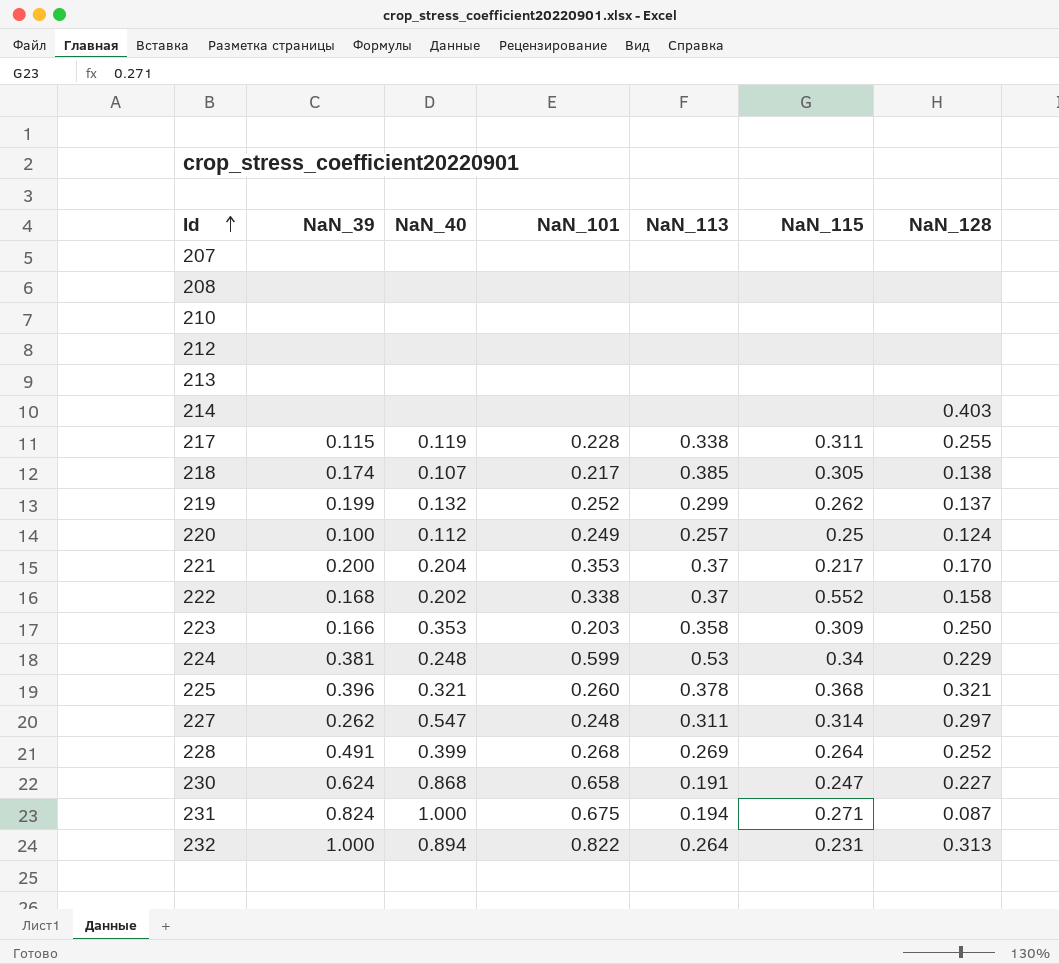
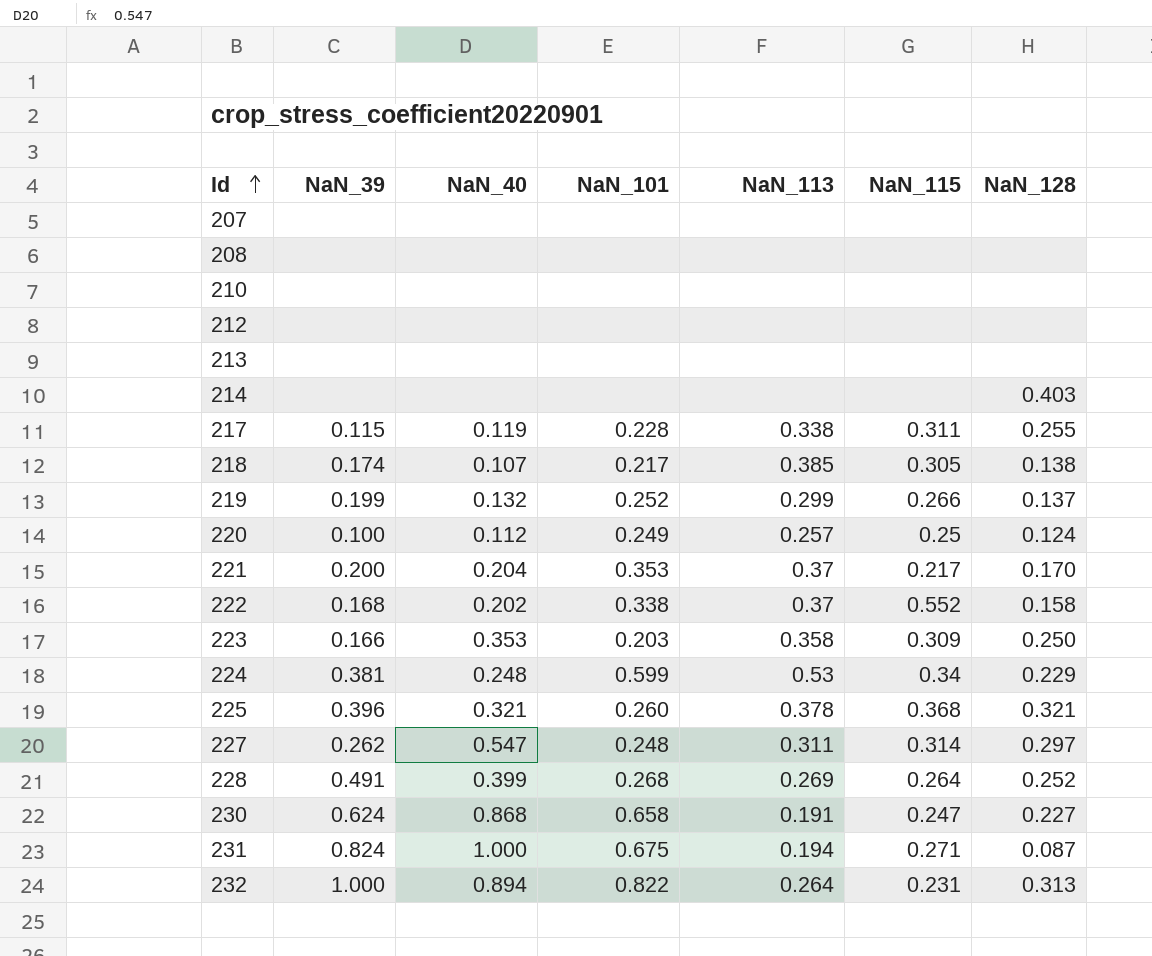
219 | NaN_115: 0.262 -> 0.266

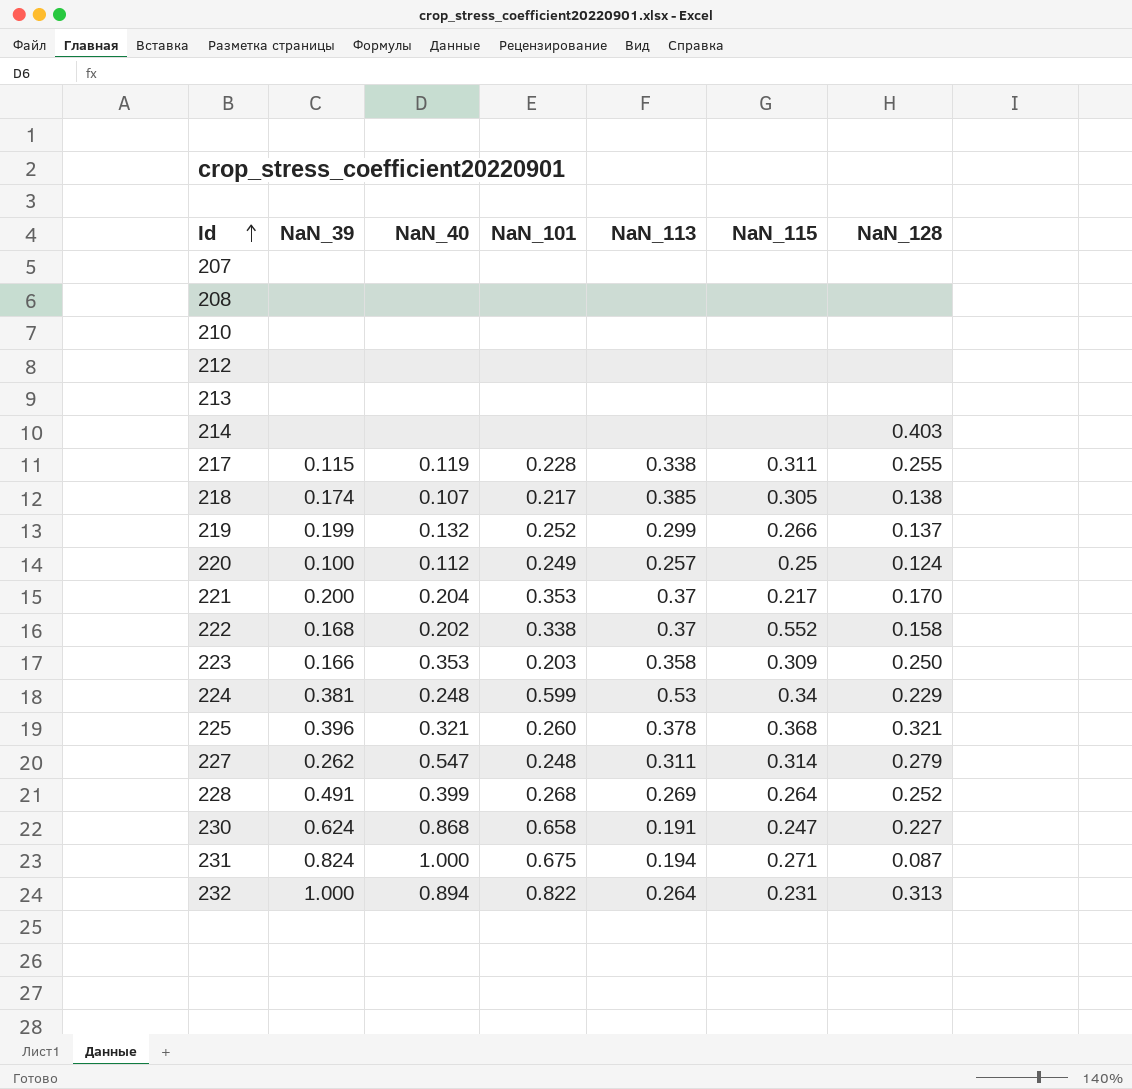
227 | NaN_128: 0.297 -> 0.279

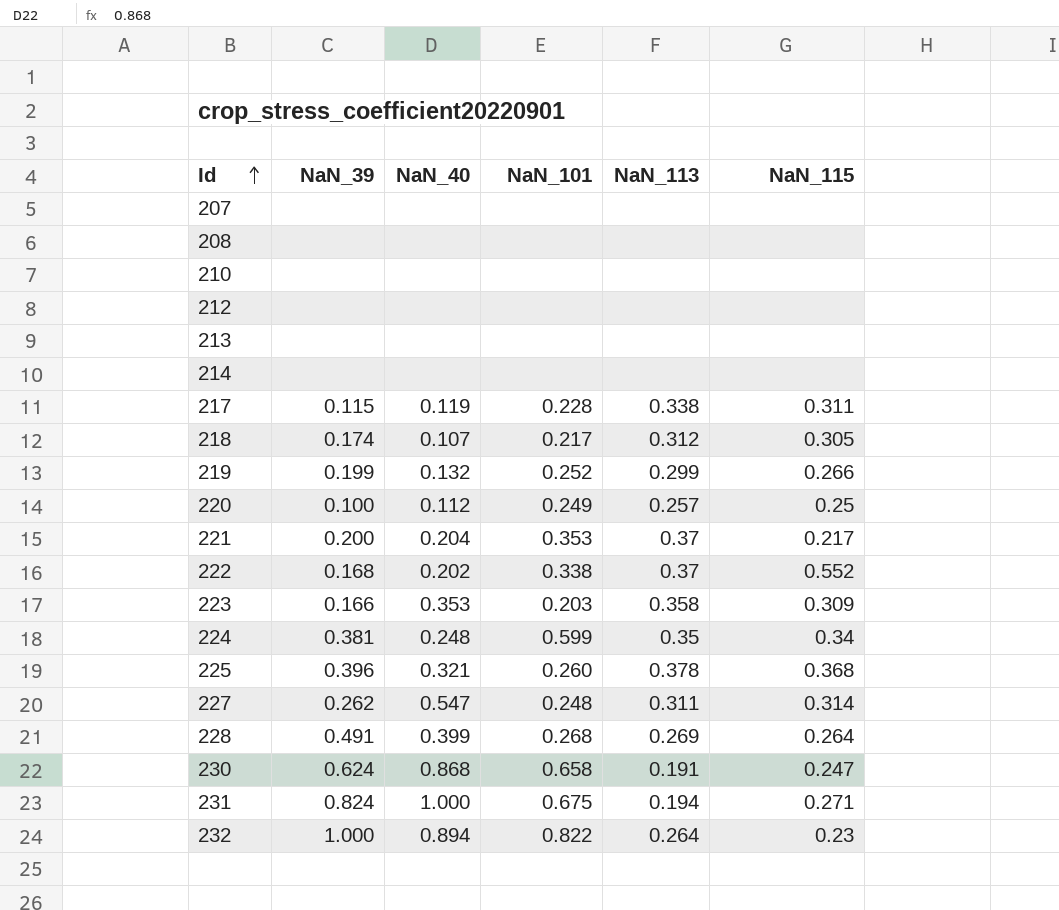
column NaN_128 | position: 7 -> none
218 | NaN_113: 0.385 -> 0.312
224 | NaN_113: 0.53 -> 0.35
232 | NaN_115: 0.231 -> 0.23

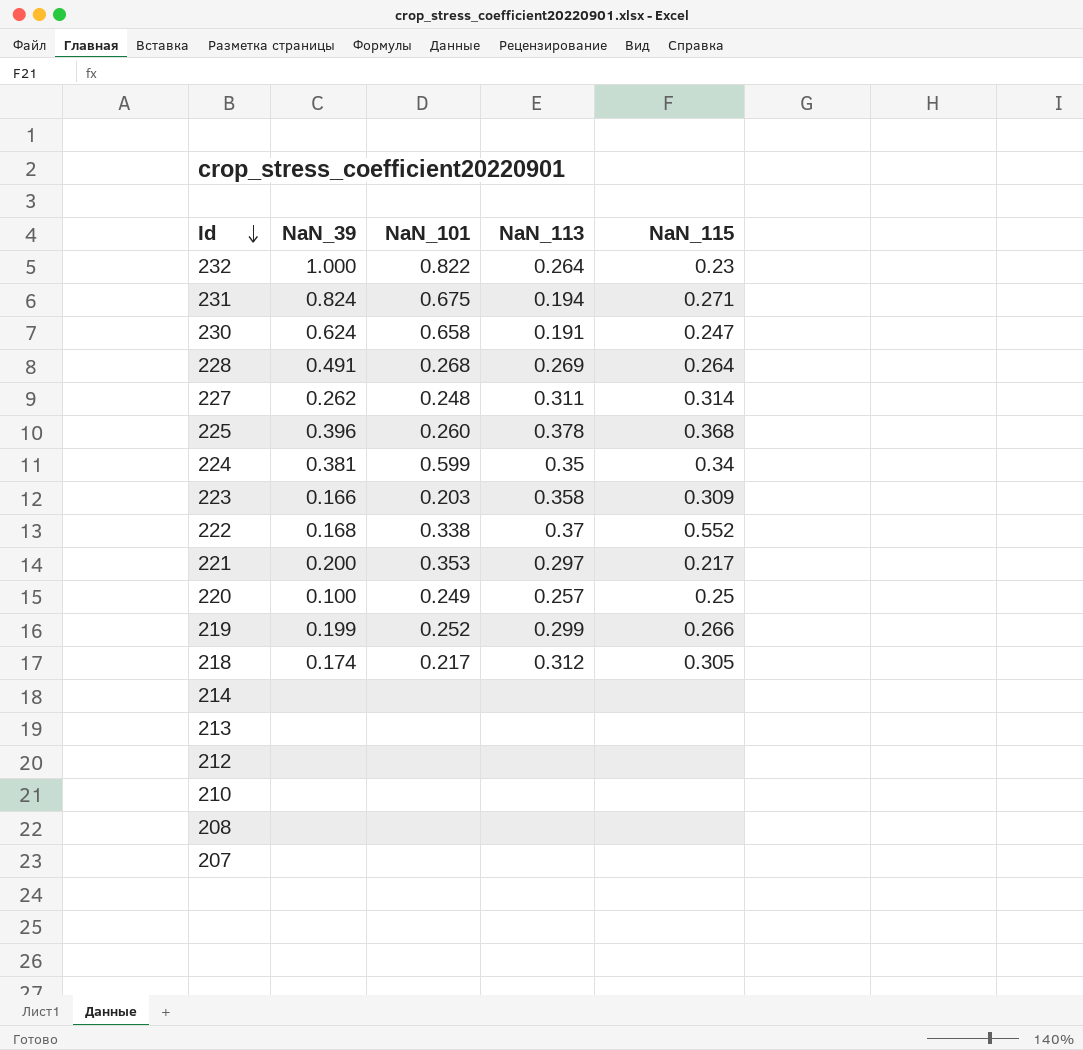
row order: Id ascending -> Id descending
column NaN_40 | position: 3 -> none
row 217: 0.115 | 0.119 | 0.228 | 0.338 | 0.311 -> none
221 | NaN_113: 0.37 -> 0.297

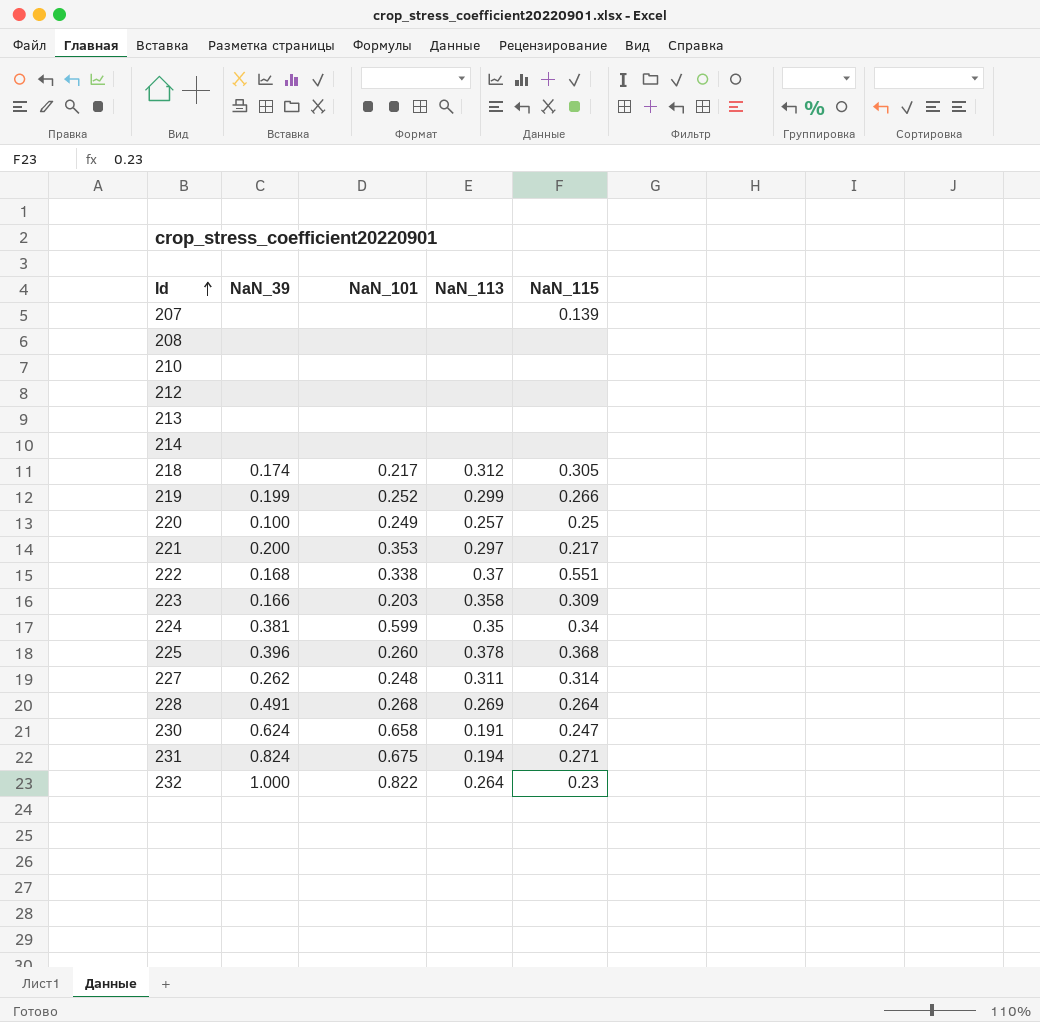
row order: Id descending -> Id ascending
207 | NaN_115: none -> 0.139
222 | NaN_115: 0.552 -> 0.551

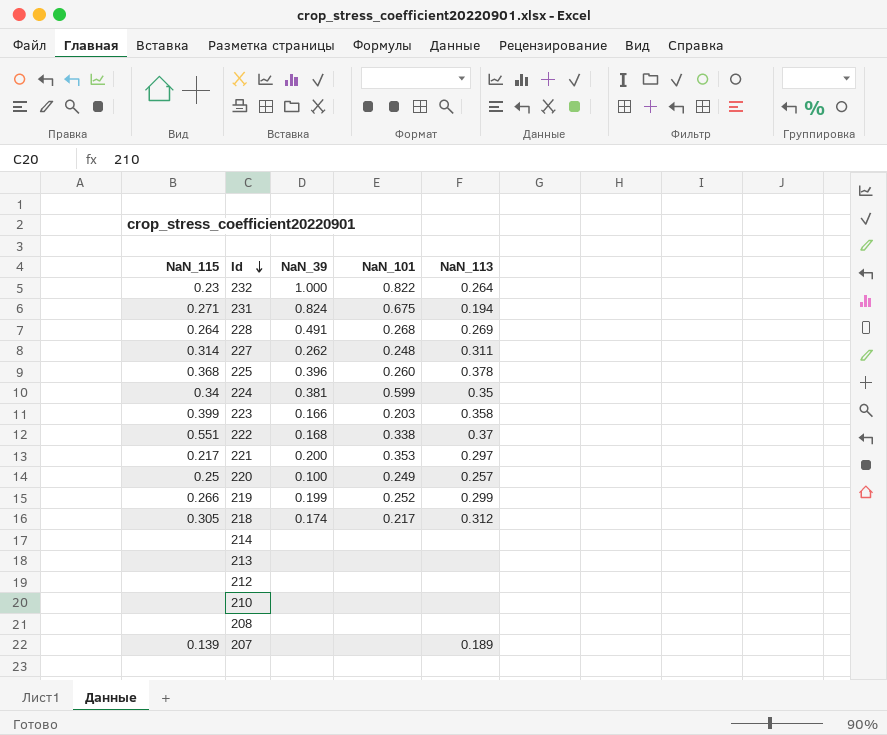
row order: Id ascending -> Id descending
column NaN_115 | position: 5 -> 1
row 230: 0.624 | 0.658 | 0.191 | 0.247 -> none
223 | NaN_115: 0.309 -> 0.399
207 | NaN_113: none -> 0.189

